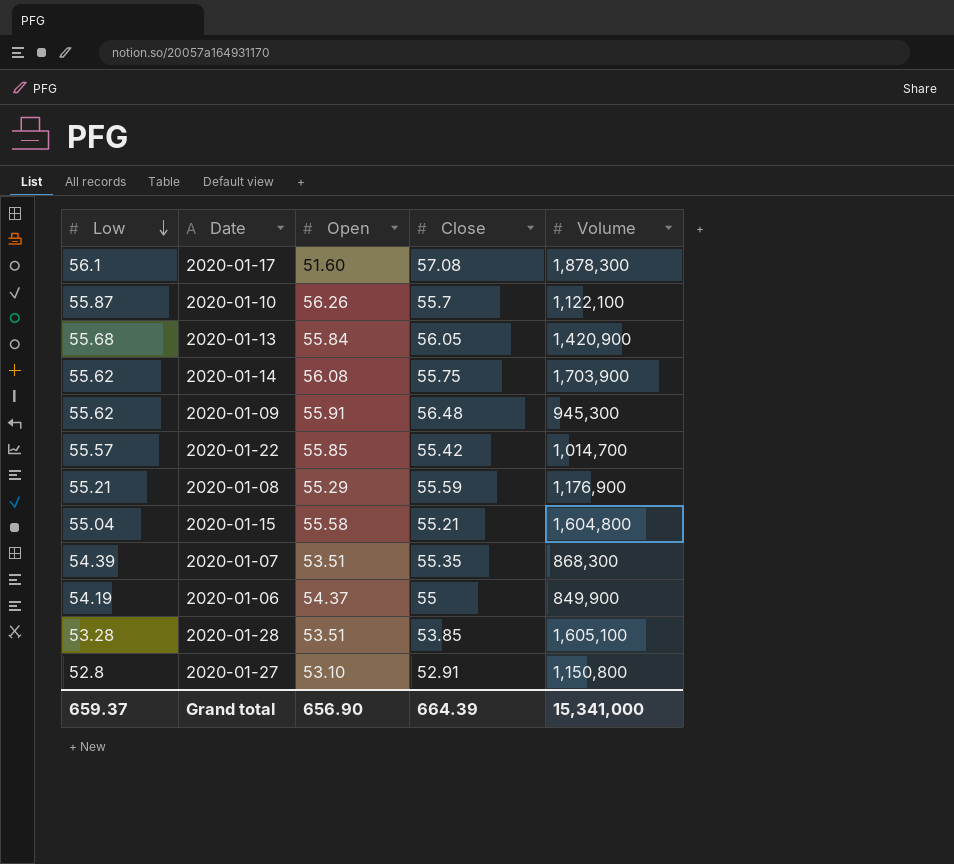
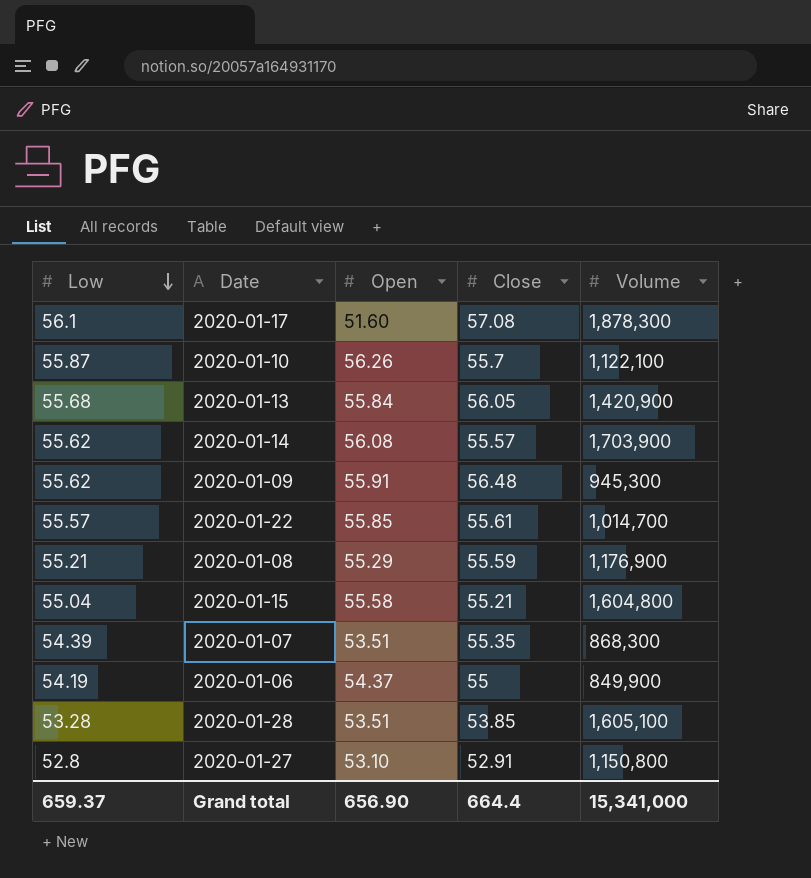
2020-01-14 | Close: 55.75 -> 55.57
2020-01-22 | Close: 55.42 -> 55.61
Grand total | Close: 664.39 -> 664.4

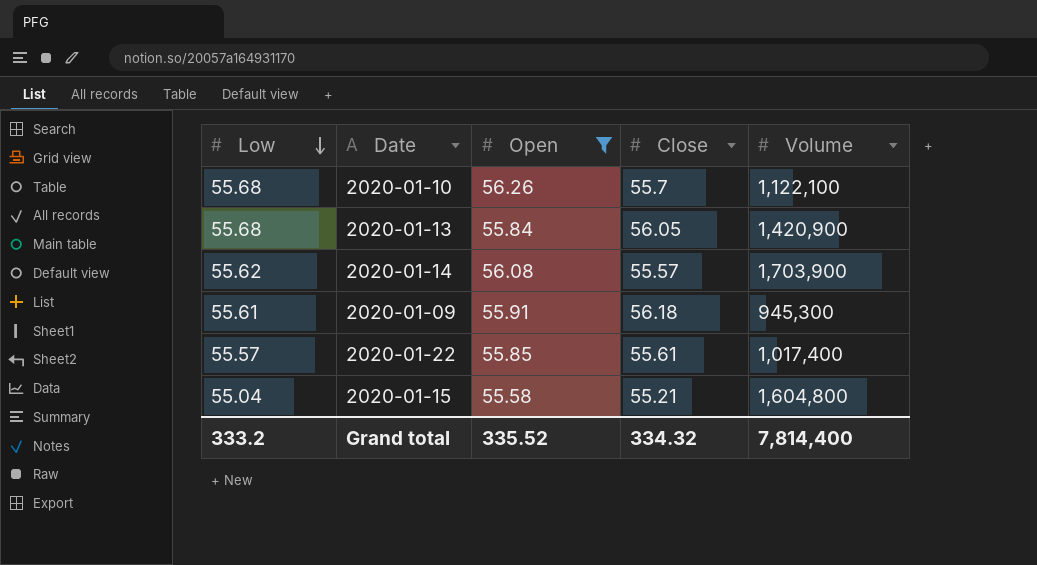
filter: none -> Open >= 55.58
2020-01-10 | Low: 55.87 -> 55.68
2020-01-09 | Low: 55.62 -> 55.61
2020-01-09 | Close: 56.48 -> 56.18
2020-01-22 | Volume: 1,014,700 -> 1,017,400
Grand total | Low: 659.37 -> 333.2
Grand total | Open: 656.90 -> 335.52
Grand total | Close: 664.4 -> 334.32
Grand total | Volume: 15,341,000 -> 7,814,400

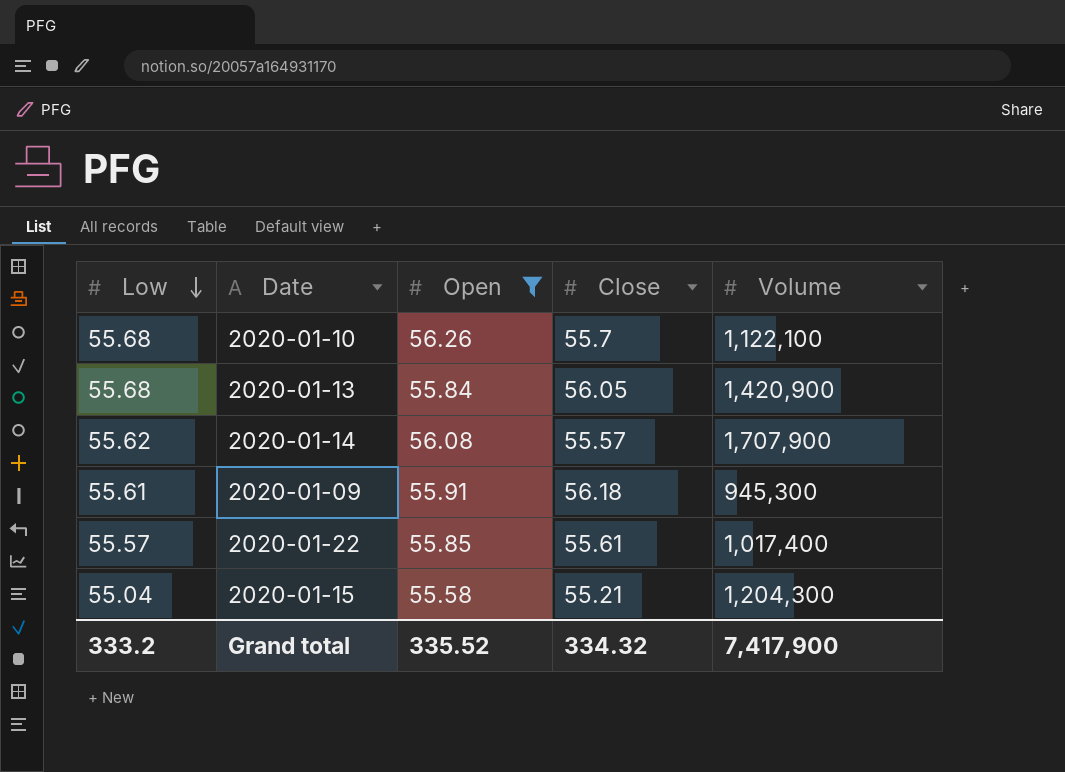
2020-01-14 | Volume: 1,703,900 -> 1,707,900
2020-01-15 | Volume: 1,604,800 -> 1,204,300
Grand total | Volume: 7,814,400 -> 7,417,900

